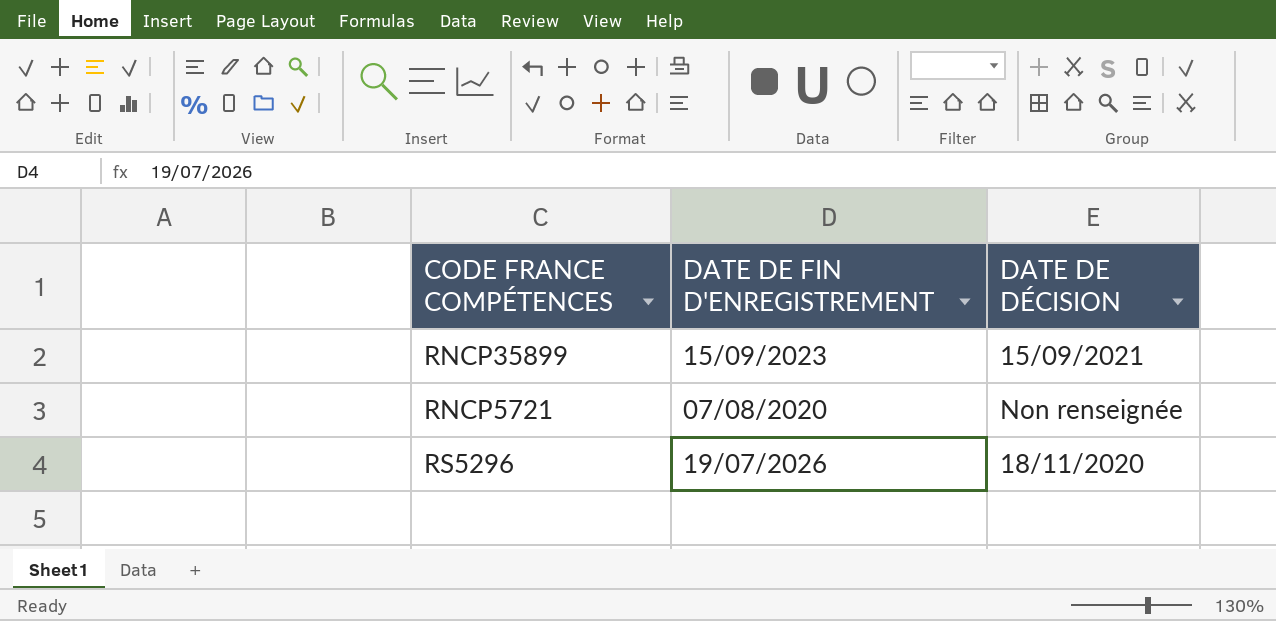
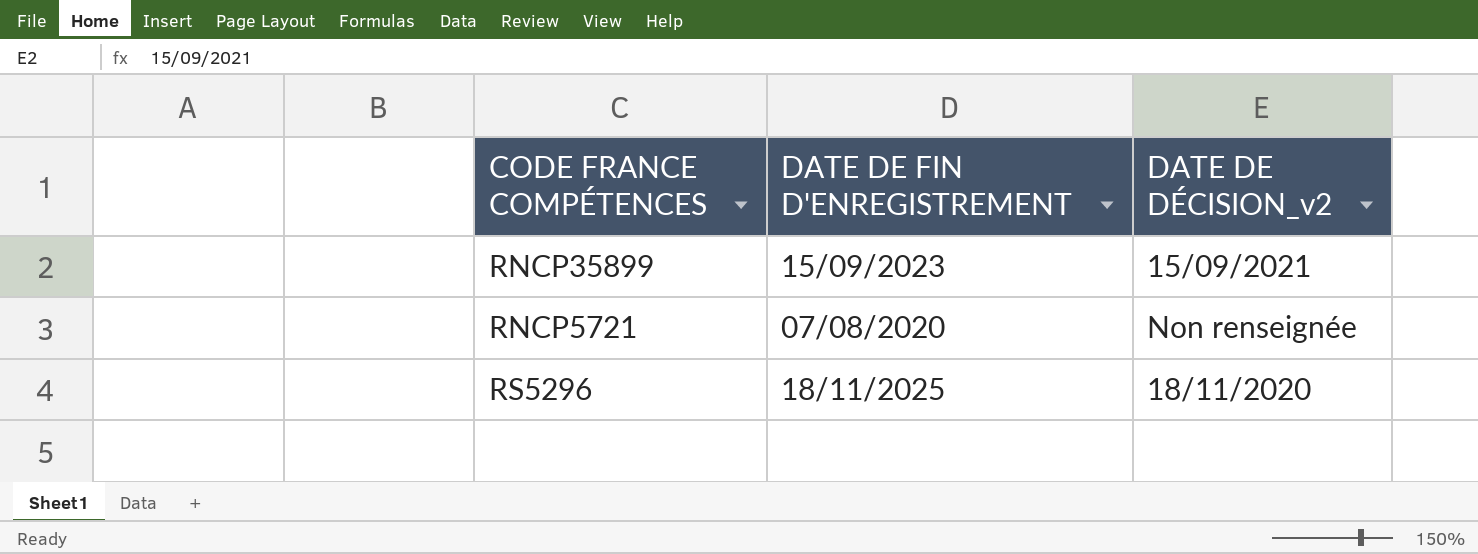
column name: DATE DE DÉCISION -> DATE DE DÉCISION_v2
RS5296 | DATE DE FIN D'ENREGISTREMENT: 19/07/2026 -> 18/11/2025

